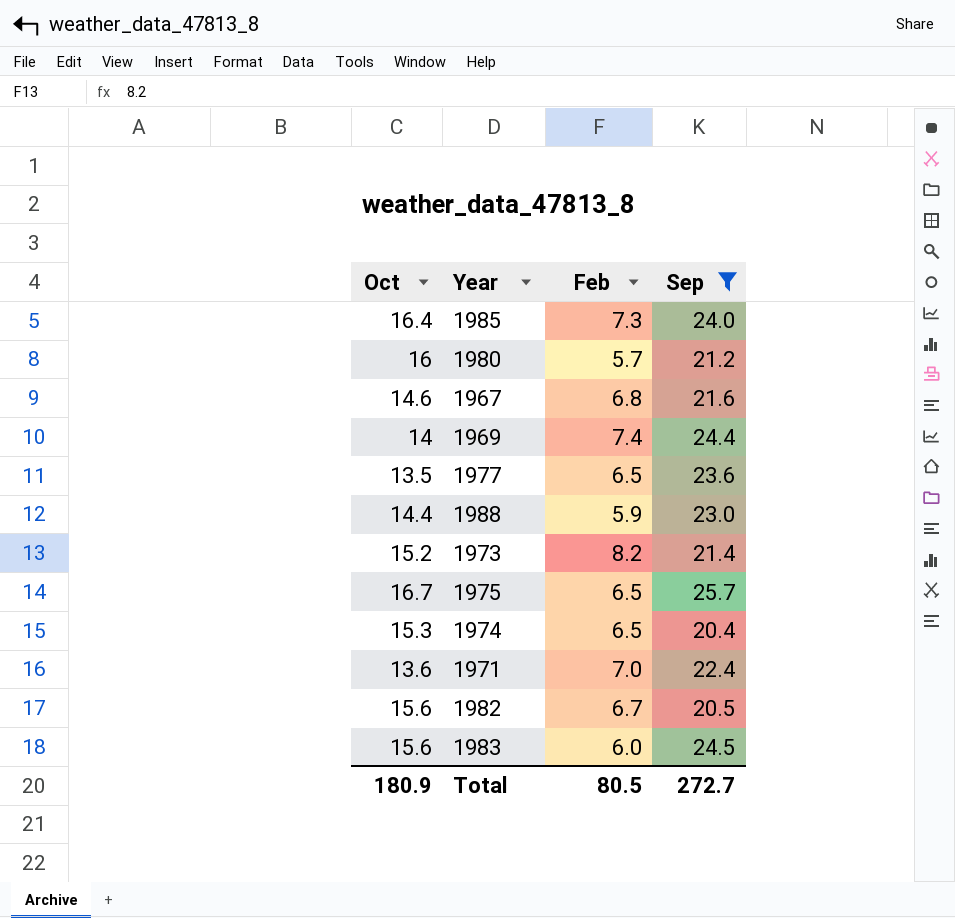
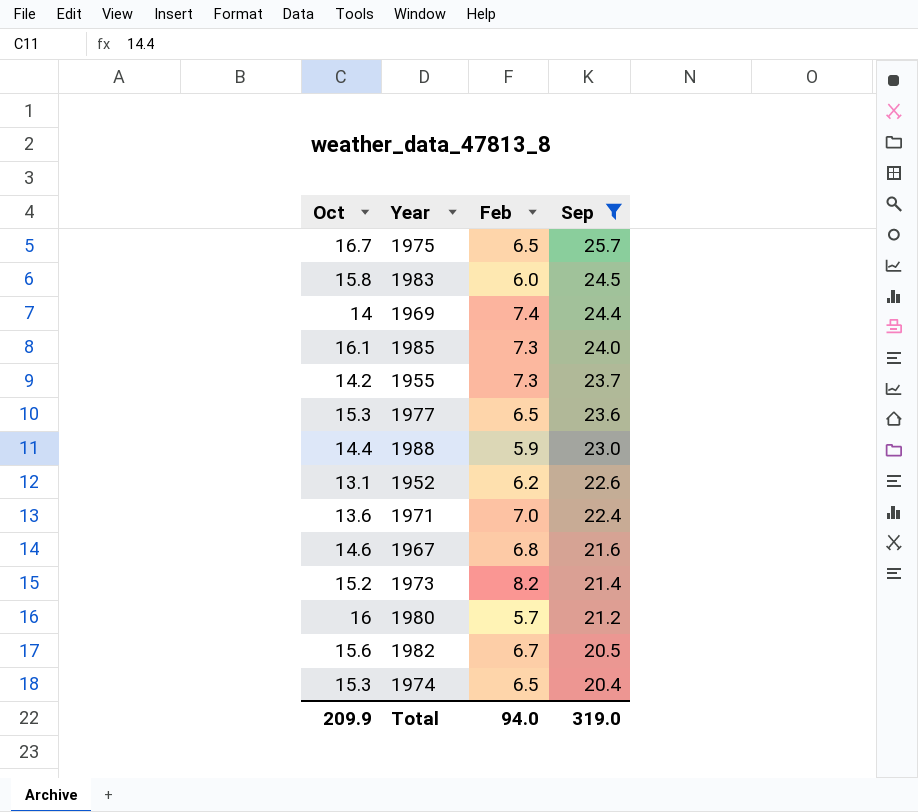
row order: none -> Sep descending
1983 | Oct: 15.6 -> 15.8
1985 | Oct: 16.4 -> 16.1
row 1955: none -> 14.2 | 7.3 | 23.7
1977 | Oct: 13.5 -> 15.3
row 1952: none -> 13.1 | 6.2 | 22.6
Total | Oct: 180.9 -> 209.9
Total | Feb: 80.5 -> 94.0
Total | Sep: 272.7 -> 319.0

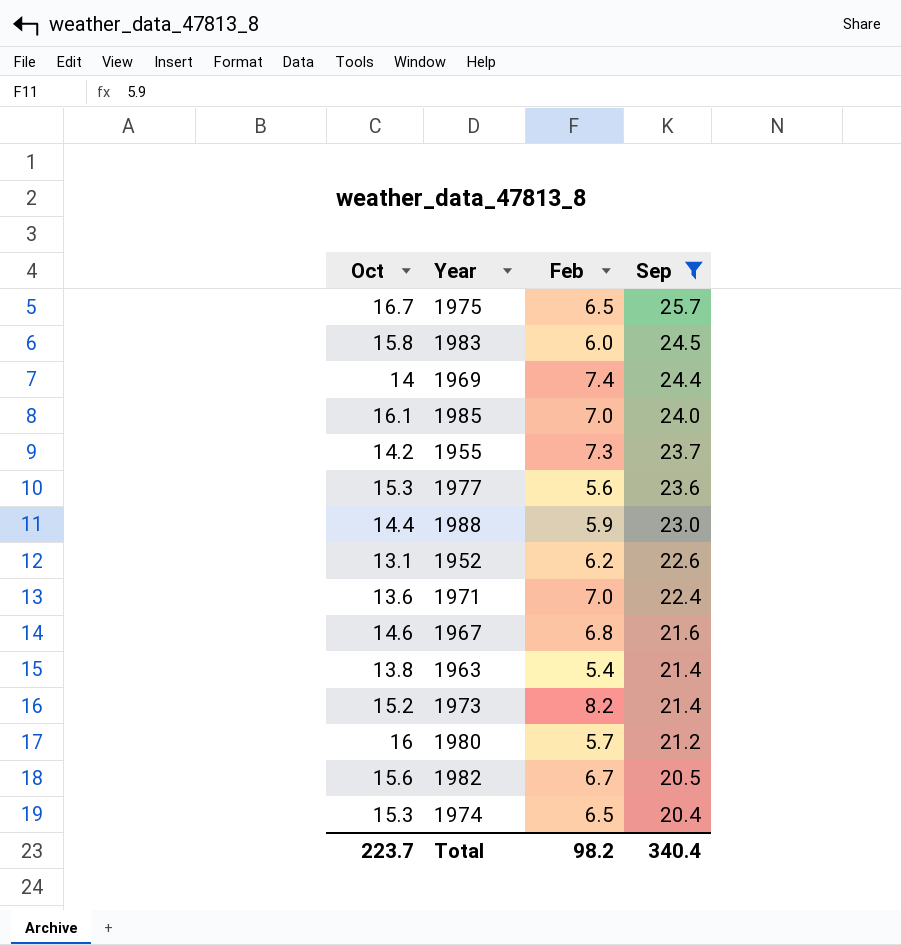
1985 | Feb: 7.3 -> 7.0
1977 | Feb: 6.5 -> 5.6
row 1963: none -> 13.8 | 5.4 | 21.4
Total | Oct: 209.9 -> 223.7
Total | Feb: 94.0 -> 98.2
Total | Sep: 319.0 -> 340.4

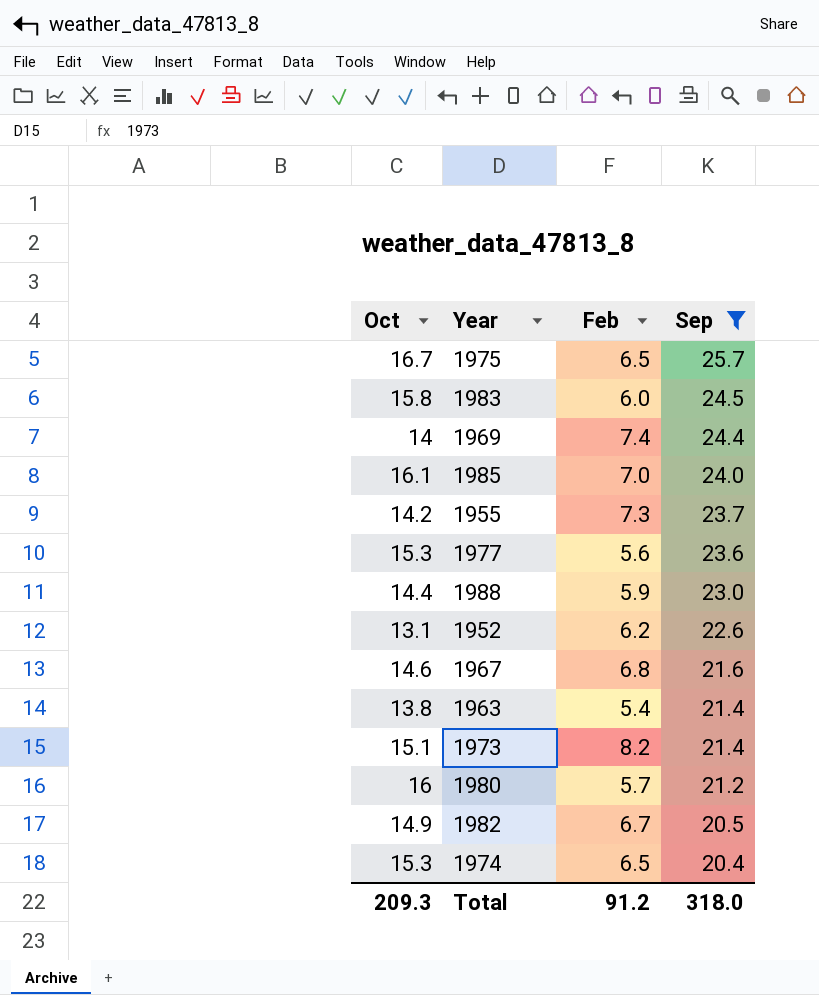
row 1971: 13.6 | 7.0 | 22.4 -> none
1973 | Oct: 15.2 -> 15.1
1982 | Oct: 15.6 -> 14.9
Total | Oct: 223.7 -> 209.3
Total | Feb: 98.2 -> 91.2
Total | Sep: 340.4 -> 318.0

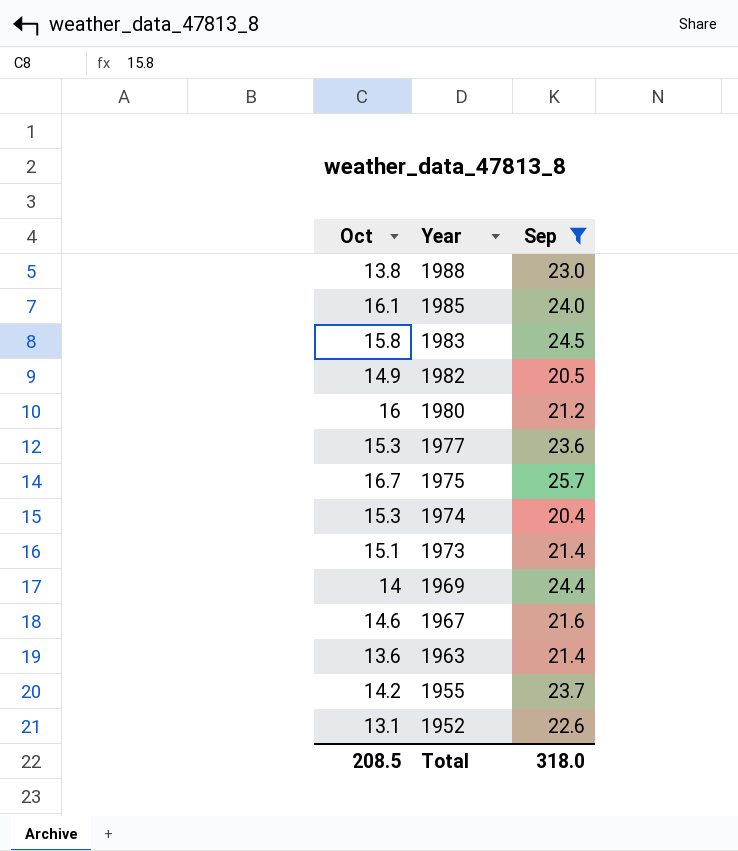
row order: Sep descending -> Year descending
column Feb | position: 3 -> none
1988 | Oct: 14.4 -> 13.8
1963 | Oct: 13.8 -> 13.6
Total | Oct: 209.3 -> 208.5

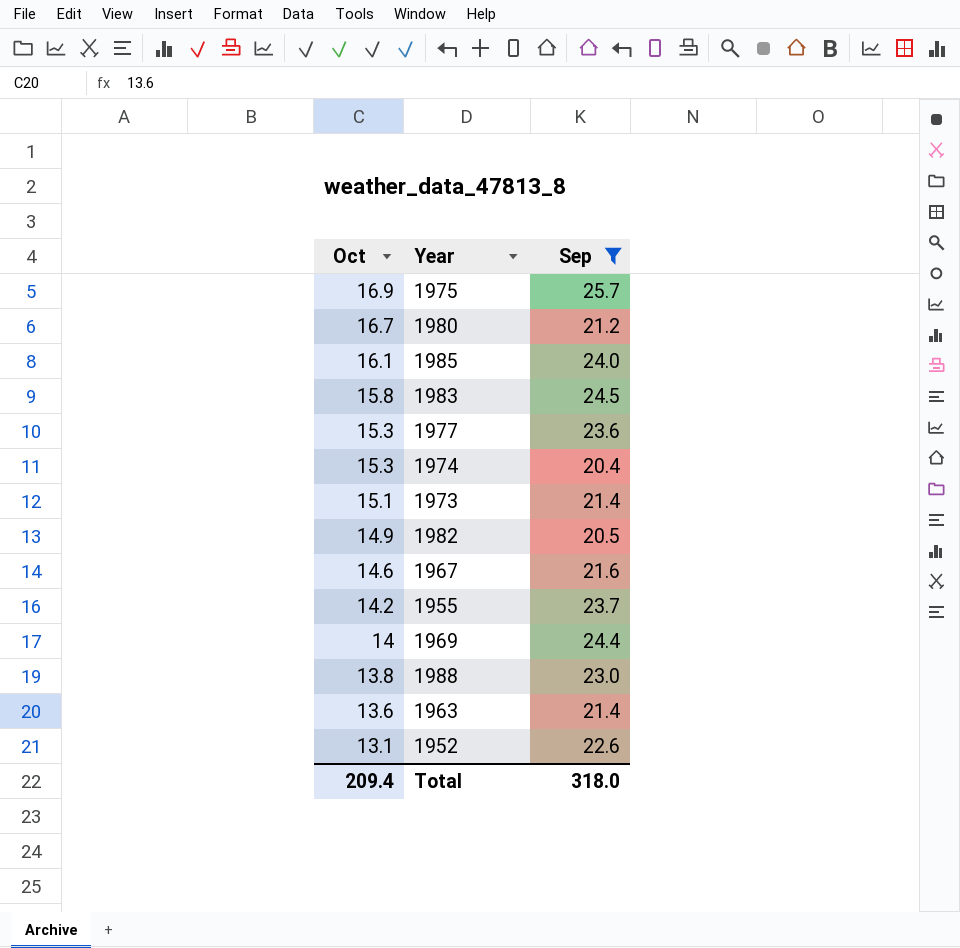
row order: Year descending -> Oct descending
1975 | Oct: 16.7 -> 16.9
1980 | Oct: 16 -> 16.7
Total | Oct: 208.5 -> 209.4

